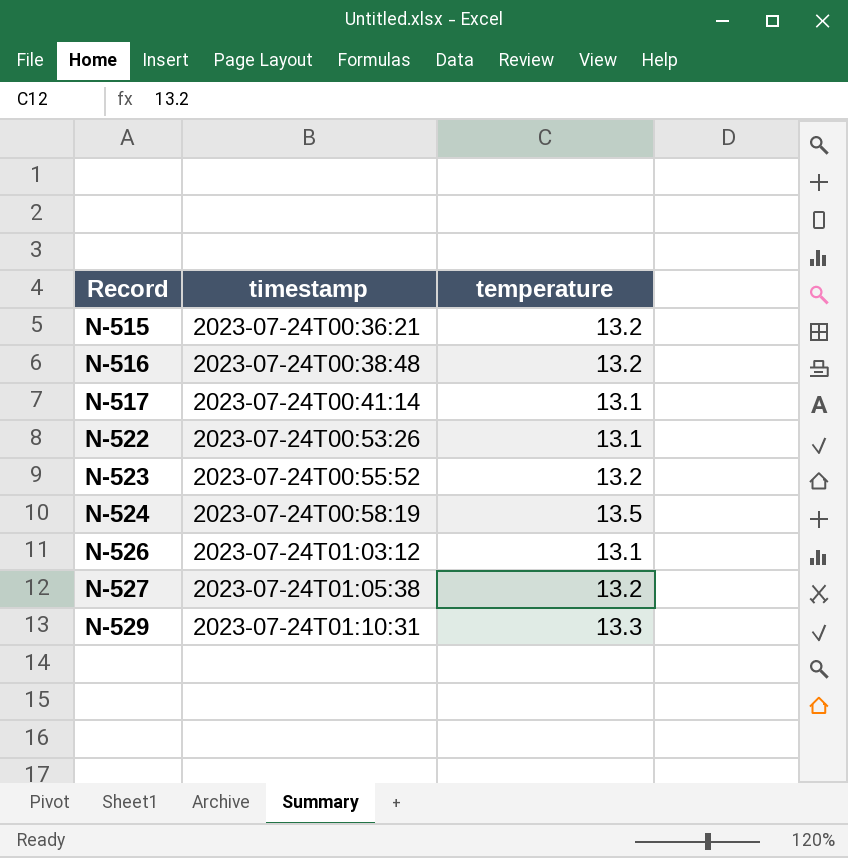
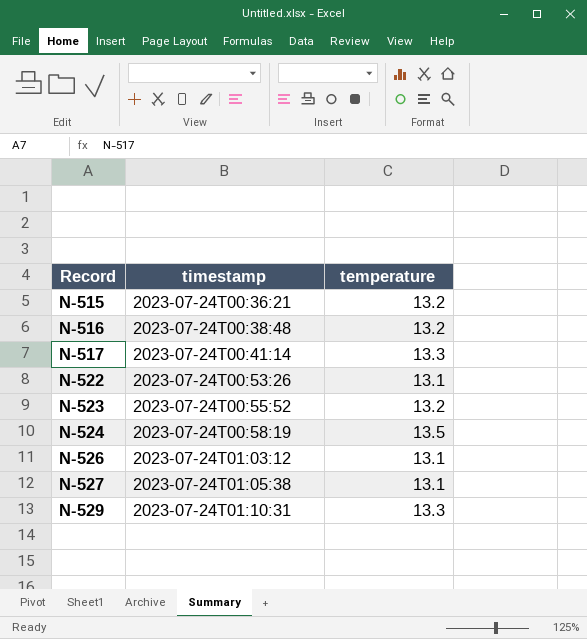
N-517 | temperature: 13.1 -> 13.3
N-527 | temperature: 13.2 -> 13.1

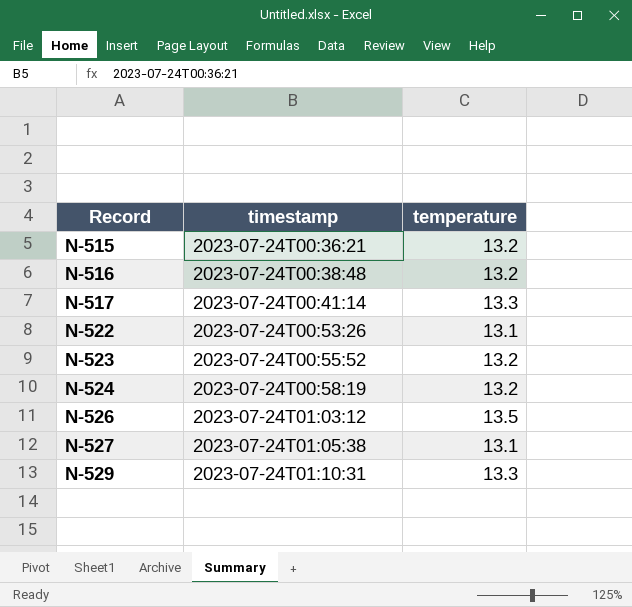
N-524 | temperature: 13.5 -> 13.2
N-526 | temperature: 13.1 -> 13.5

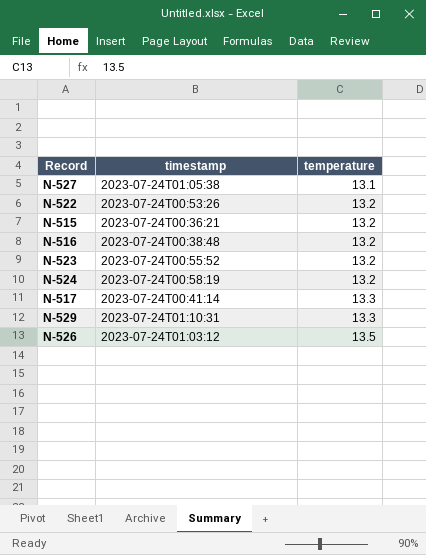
row order: Record ascending -> temperature ascending
N-522 | temperature: 13.1 -> 13.2

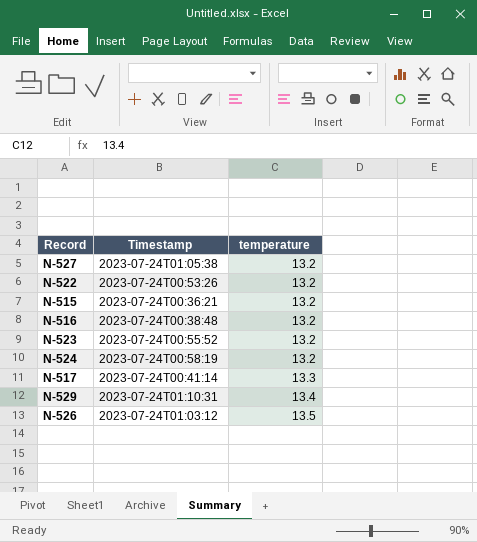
column name: timestamp -> Timestamp
N-527 | temperature: 13.1 -> 13.2
N-529 | temperature: 13.3 -> 13.4

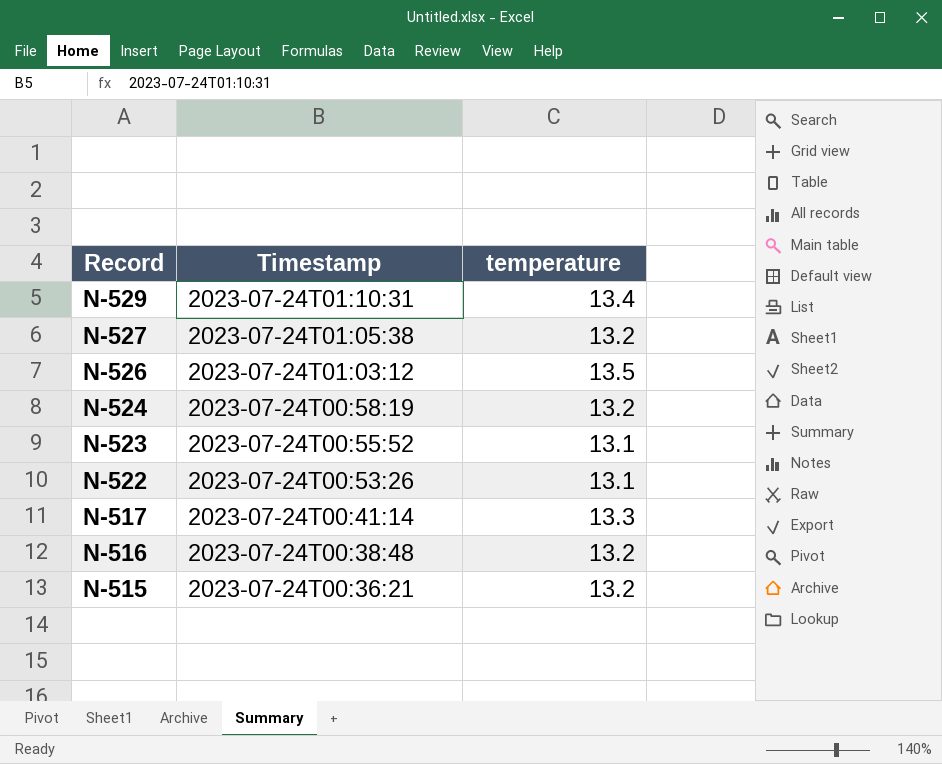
row order: temperature ascending -> Record descending
N-523 | temperature: 13.2 -> 13.1
N-522 | temperature: 13.2 -> 13.1

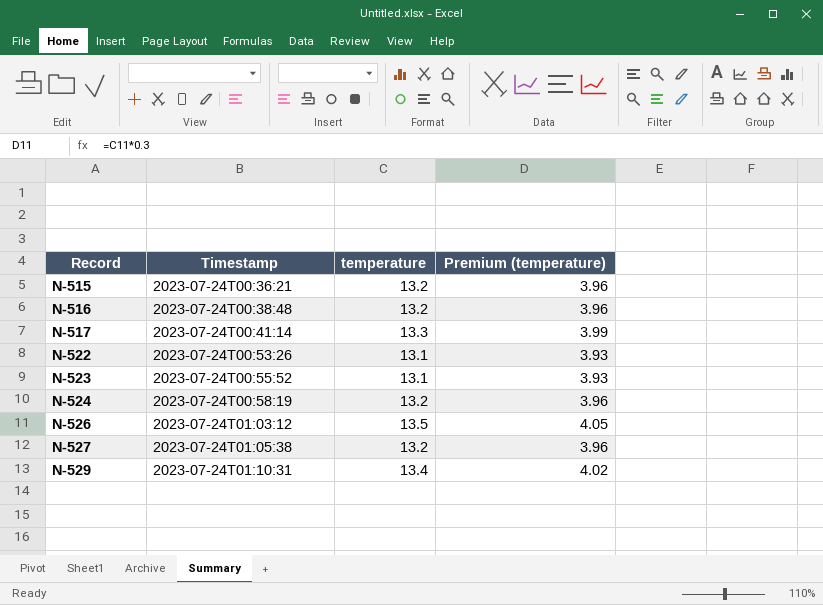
row order: Record descending -> Record ascending
column Premium (temperature) | formula: none -> [temperature] * 0.3

